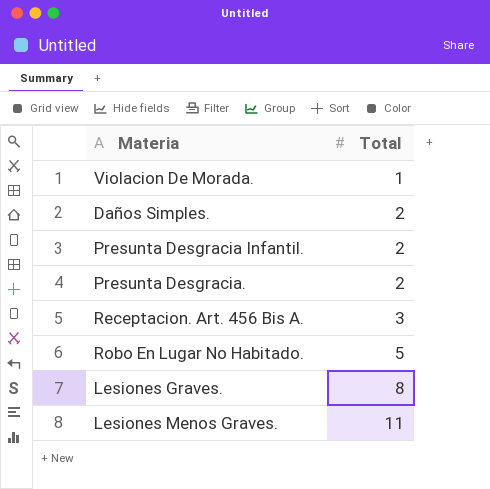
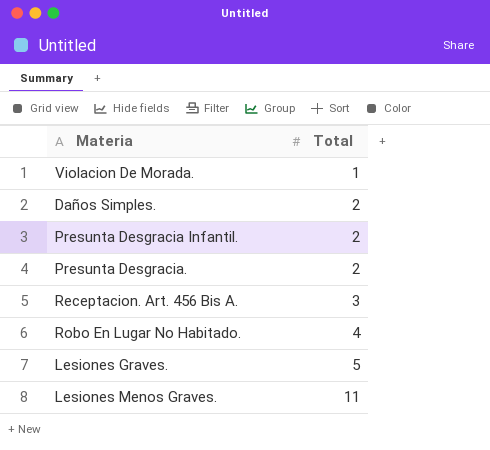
Robo En Lugar No Habitado. | Total: 5 -> 4
Lesiones Graves. | Total: 8 -> 5

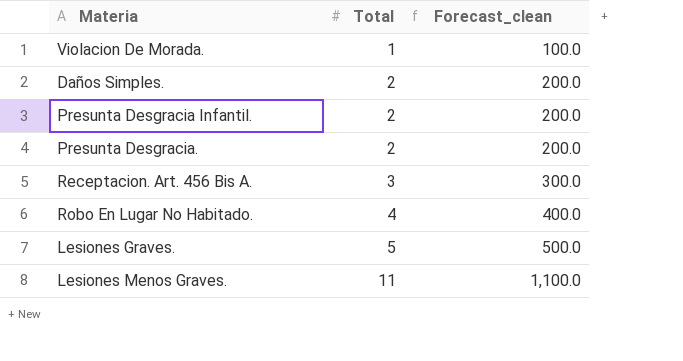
column Forecast_clean | formula: none -> [Total] * 100

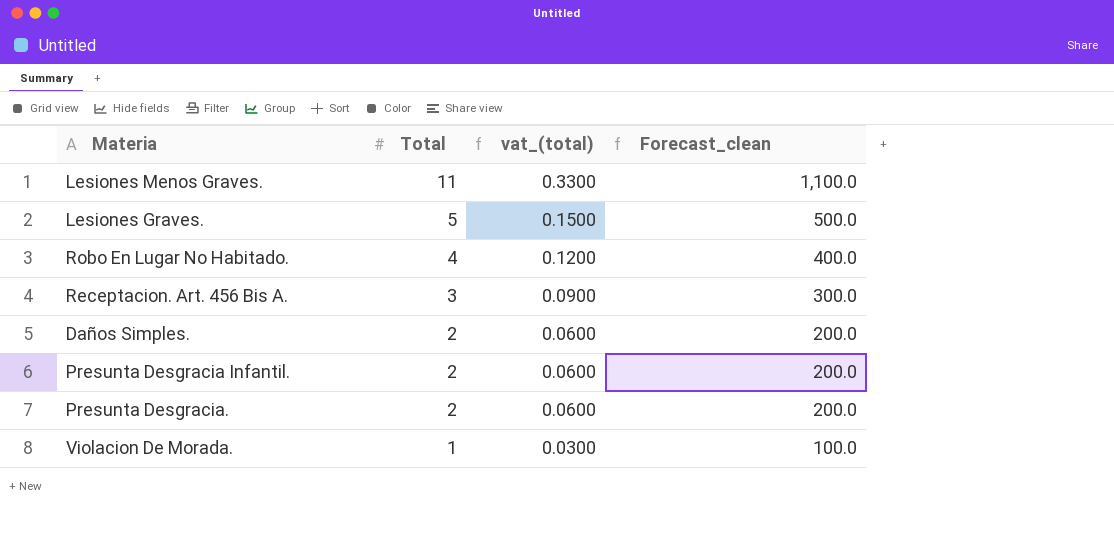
row order: Total ascending -> Total descending
column vat_(total) | formula: none -> [Total] * 0.03

